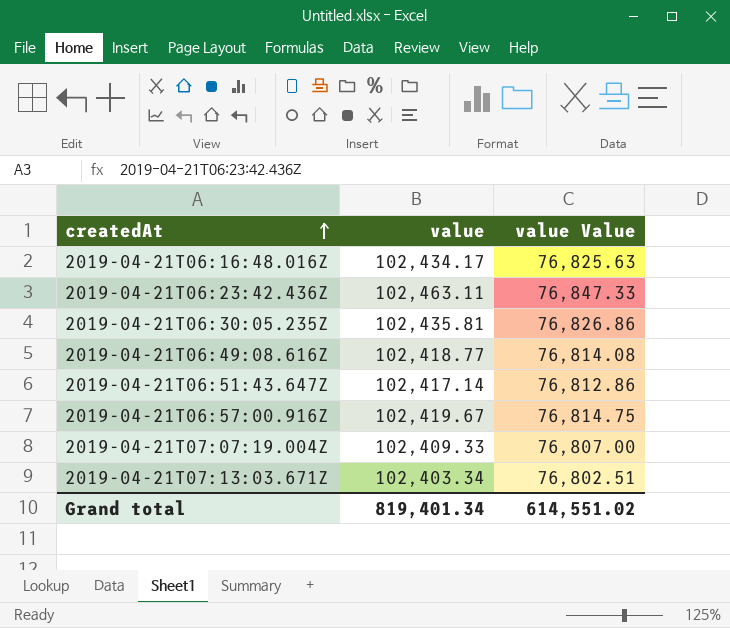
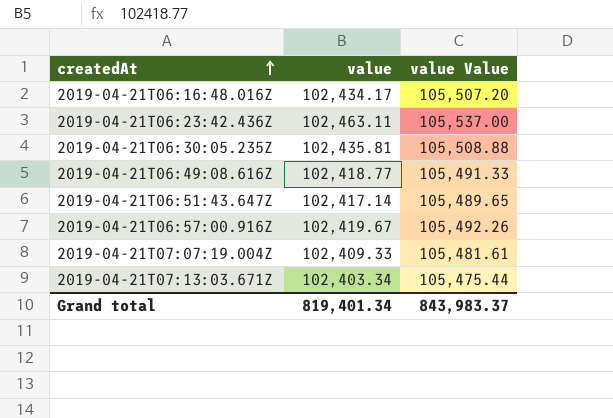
column value Value | formula: [value] * 0.75 -> [value] * 1.03
Grand total | value Value: 614,551.02 -> 843,983.37

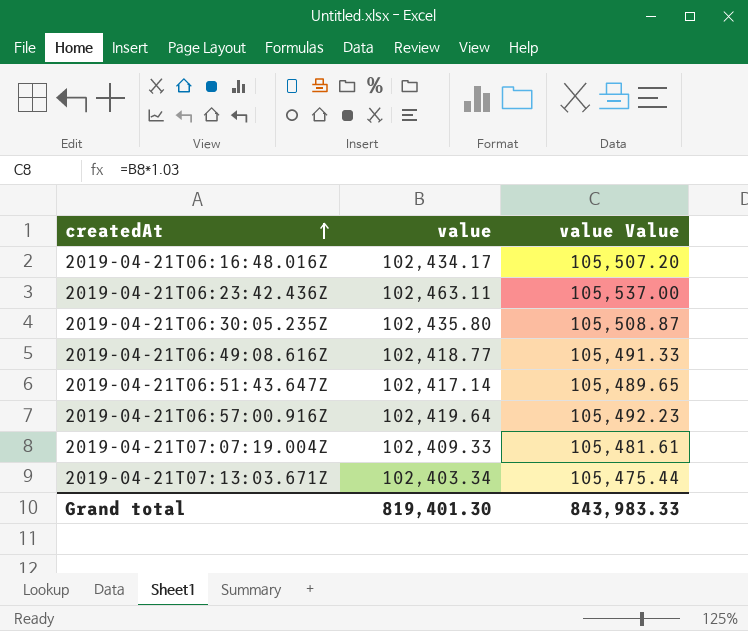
2019-04-21T06:30:05.235Z | value: 102,435.81 -> 102,435.80
2019-04-21T06:30:05.235Z | value Value: 105,508.88 -> 105,508.87
2019-04-21T06:57:00.916Z | value: 102,419.67 -> 102,419.64
2019-04-21T06:57:00.916Z | value Value: 105,492.26 -> 105,492.23
Grand total | value: 819,401.34 -> 819,401.30
Grand total | value Value: 843,983.37 -> 843,983.33

